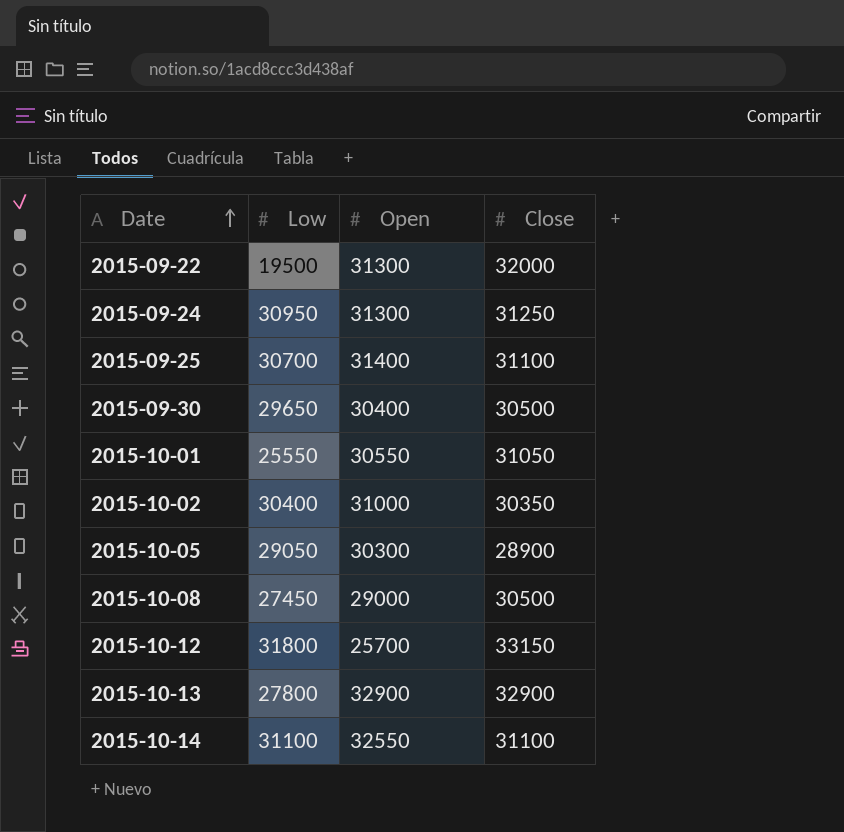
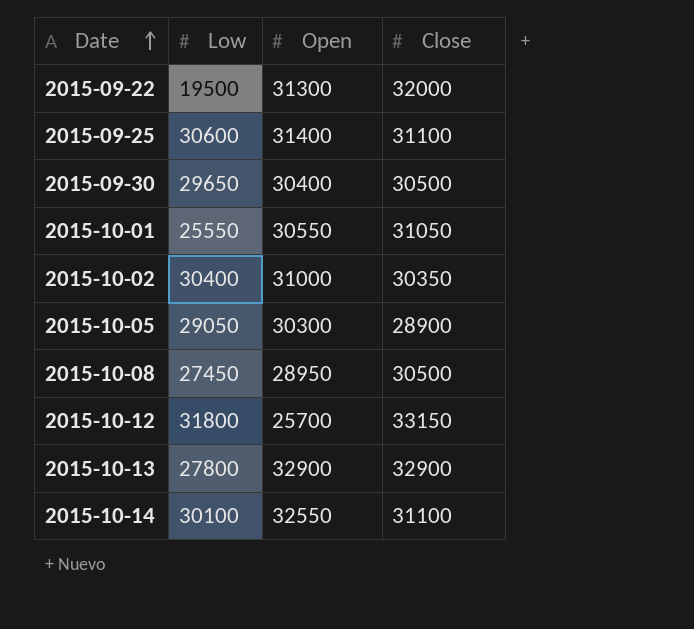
row 2015-09-24: 30950 | 31300 | 31250 -> none
2015-09-25 | Low: 30700 -> 30600
2015-10-08 | Open: 29000 -> 28950
2015-10-14 | Low: 31100 -> 30100

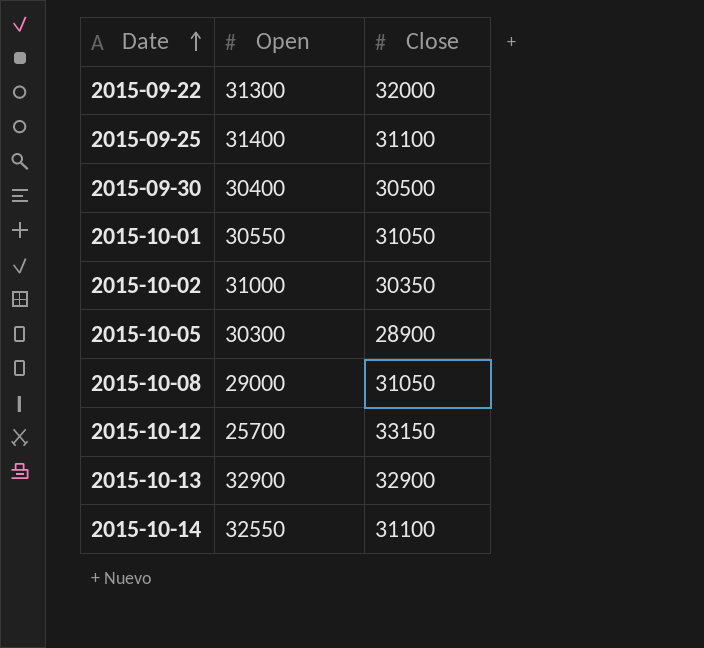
column Low | position: 2 -> none
2015-10-08 | Open: 28950 -> 29000
2015-10-08 | Close: 30500 -> 31050

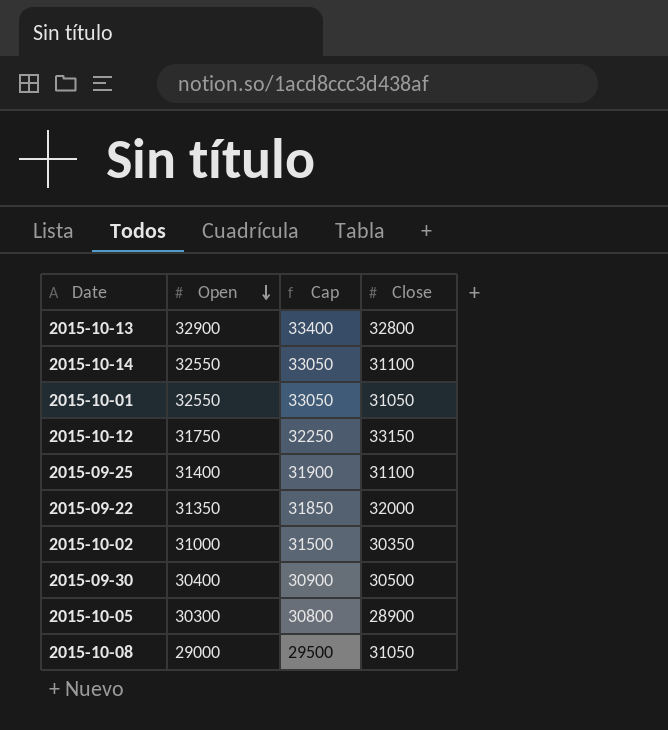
row order: Date ascending -> Open descending
column Cap | formula: none -> [Open] + 500
2015-10-13 | Close: 32900 -> 32800
2015-10-01 | Open: 30550 -> 32550
2015-10-12 | Open: 25700 -> 31750
2015-09-22 | Open: 31300 -> 31350

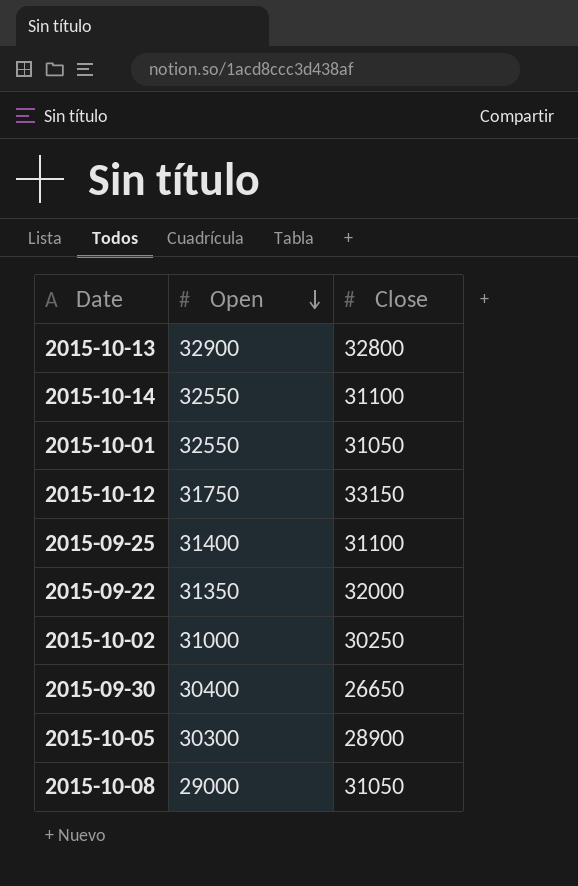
column Cap | formula: [Open] + 500 -> none
2015-10-02 | Close: 30350 -> 30250
2015-09-30 | Close: 30500 -> 26650

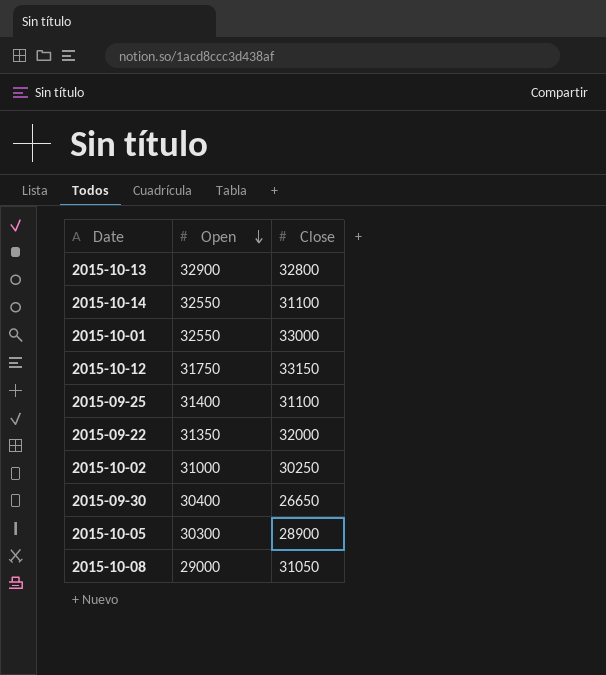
2015-10-01 | Close: 31050 -> 33000

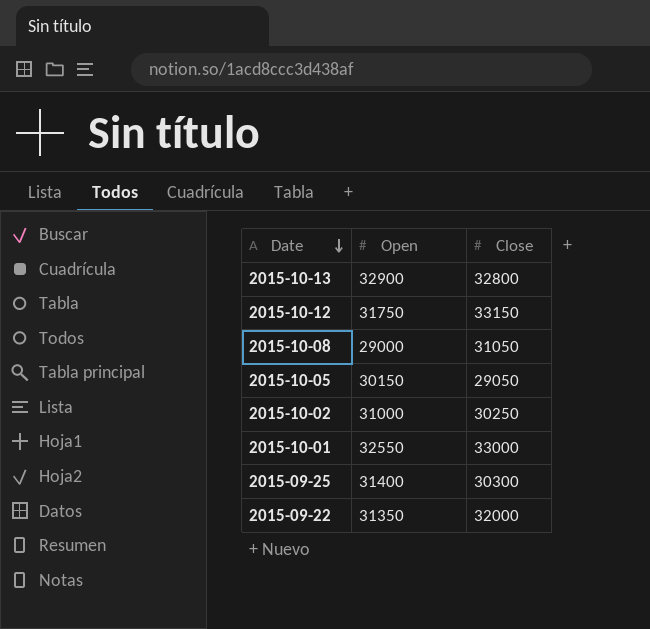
row order: Open descending -> Date descending
row 2015-10-14: 32550 | 31100 -> none
row 2015-09-30: 30400 | 26650 -> none
2015-10-05 | Open: 30300 -> 30150
2015-10-05 | Close: 28900 -> 29050
2015-09-25 | Close: 31100 -> 30300

